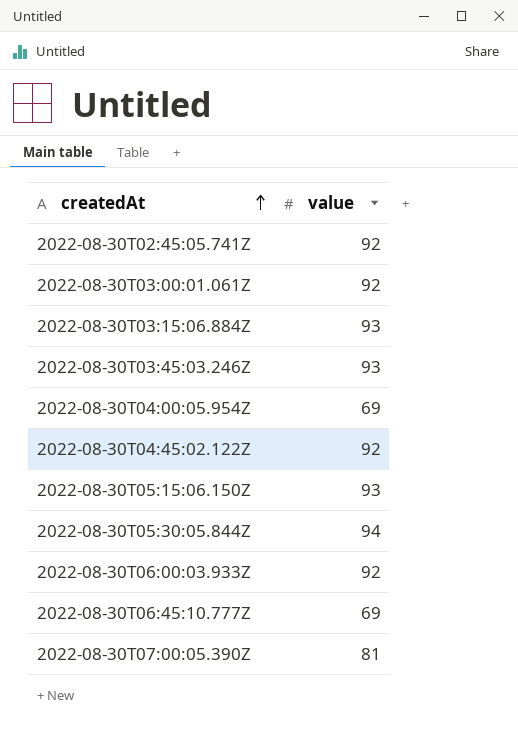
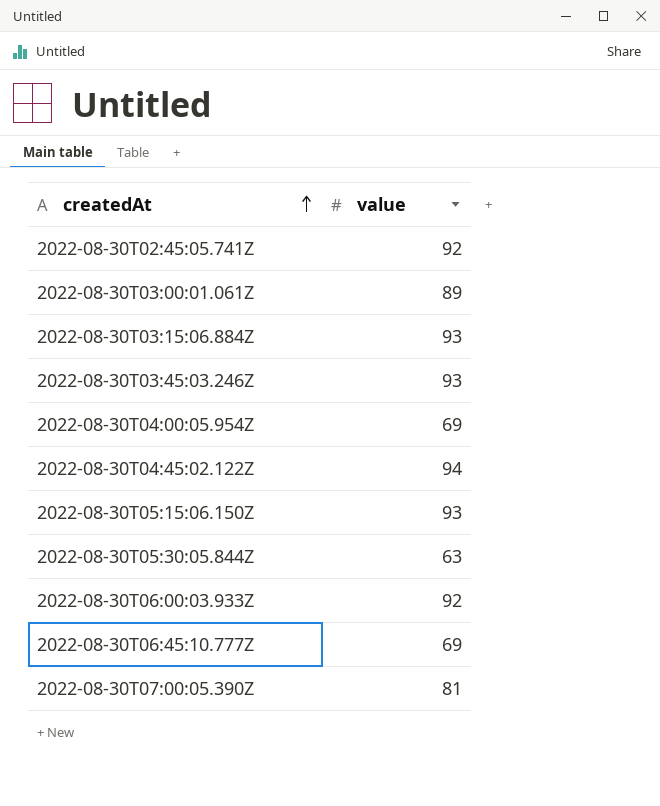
2022-08-30T03:00:01.061Z | value: 92 -> 89
2022-08-30T04:45:02.122Z | value: 92 -> 94
2022-08-30T05:30:05.844Z | value: 94 -> 63

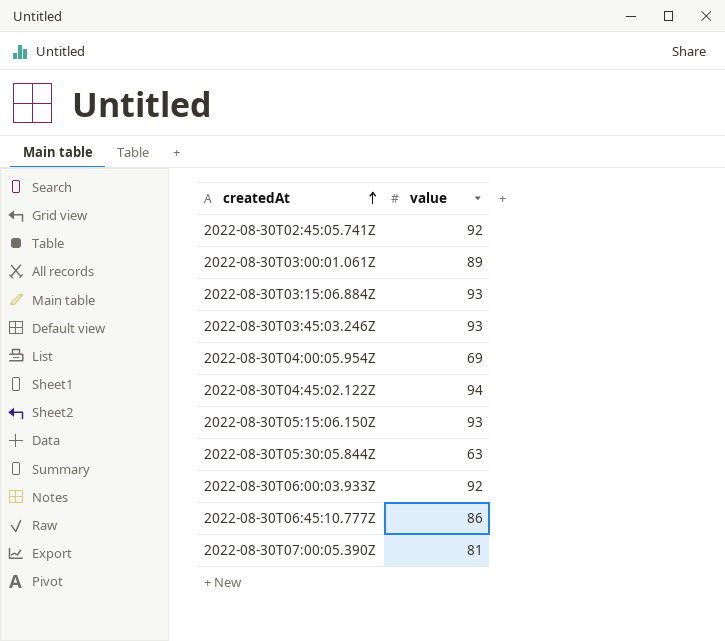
2022-08-30T06:45:10.777Z | value: 69 -> 86

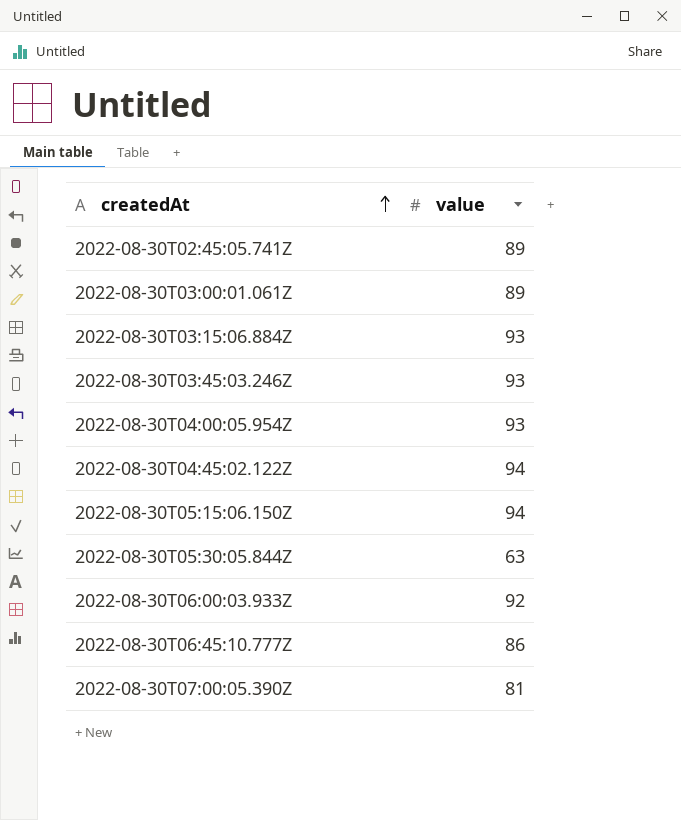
2022-08-30T02:45:05.741Z | value: 92 -> 89
2022-08-30T04:00:05.954Z | value: 69 -> 93
2022-08-30T05:15:06.150Z | value: 93 -> 94

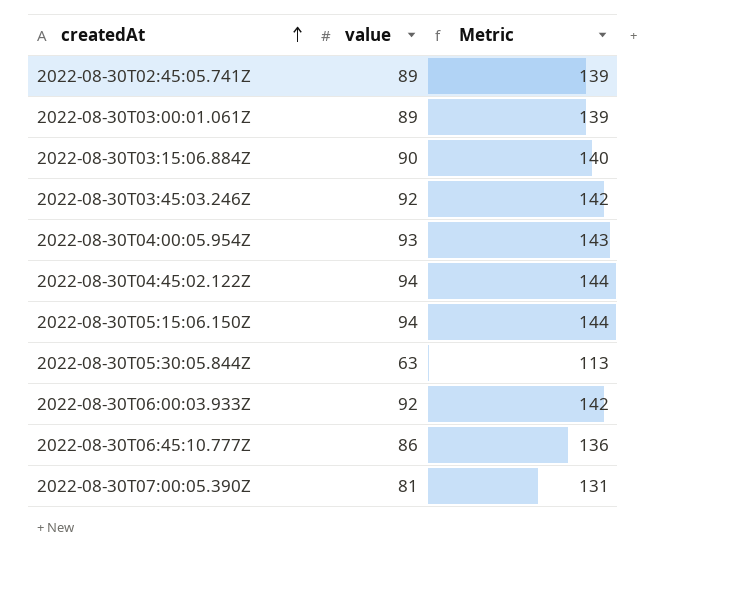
column Metric | formula: none -> [value] + 50
2022-08-30T03:15:06.884Z | value: 93 -> 90
2022-08-30T03:45:03.246Z | value: 93 -> 92

